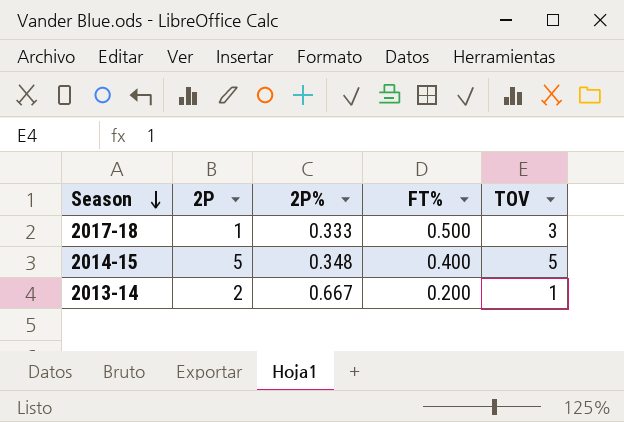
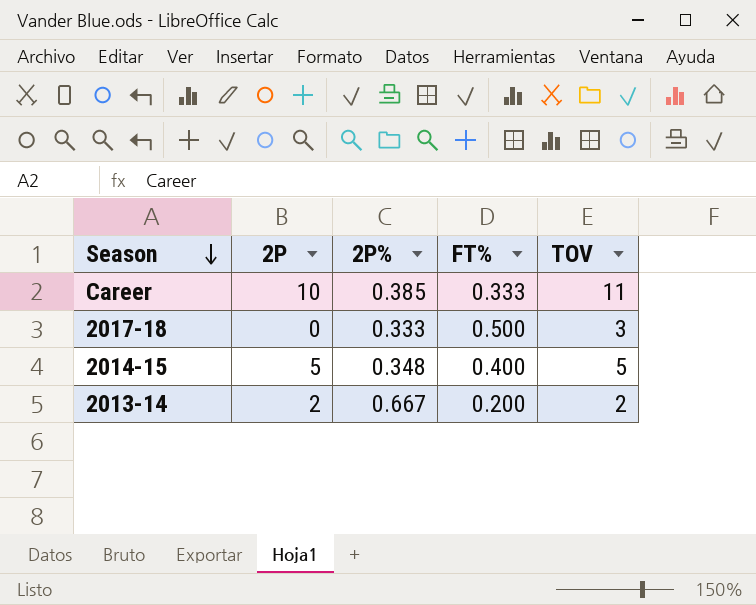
row Career: none -> 10 | 0.385 | 0.333 | 11
2017-18 | 2P: 1 -> 0
2013-14 | TOV: 1 -> 2

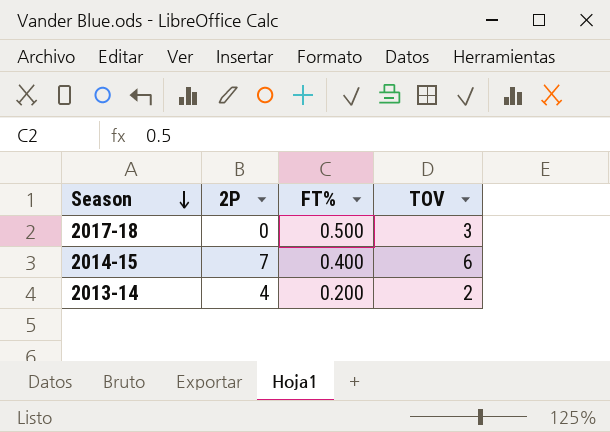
column 2P% | position: 3 -> none
row Career: 10 | 0.385 | 0.333 | 11 -> none
2014-15 | 2P: 5 -> 7
2014-15 | TOV: 5 -> 6
2013-14 | 2P: 2 -> 4

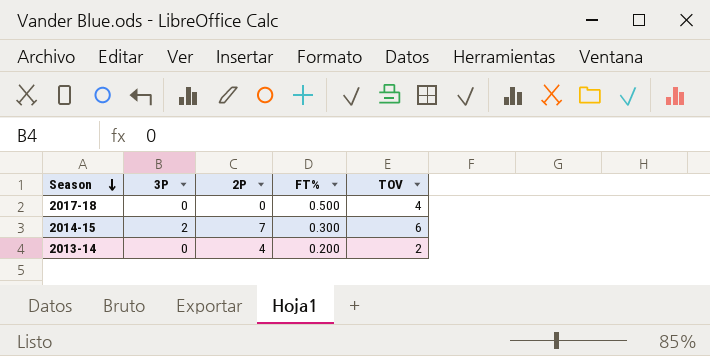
column 3P | position: none -> 2
2017-18 | TOV: 3 -> 4
2014-15 | FT%: 0.400 -> 0.300

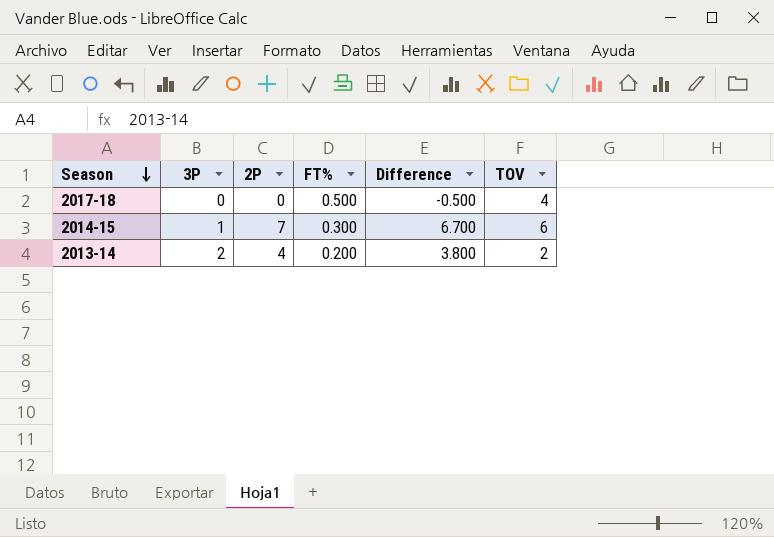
column Difference | formula: none -> [2P] - [FT%]
2014-15 | 3P: 2 -> 1
2013-14 | 3P: 0 -> 2

